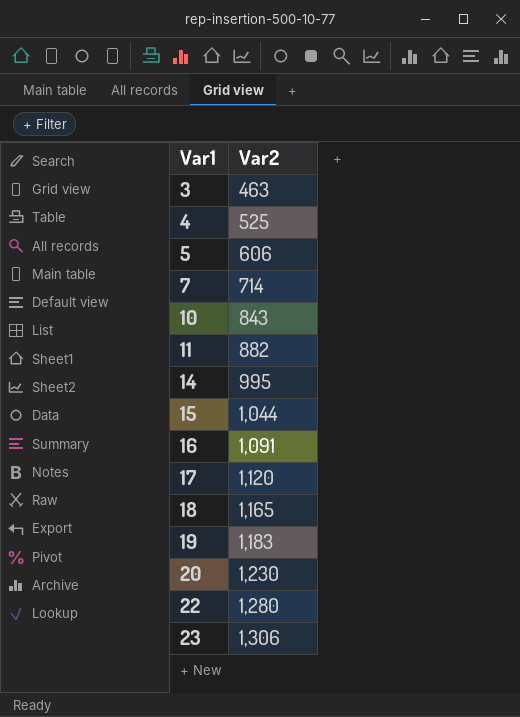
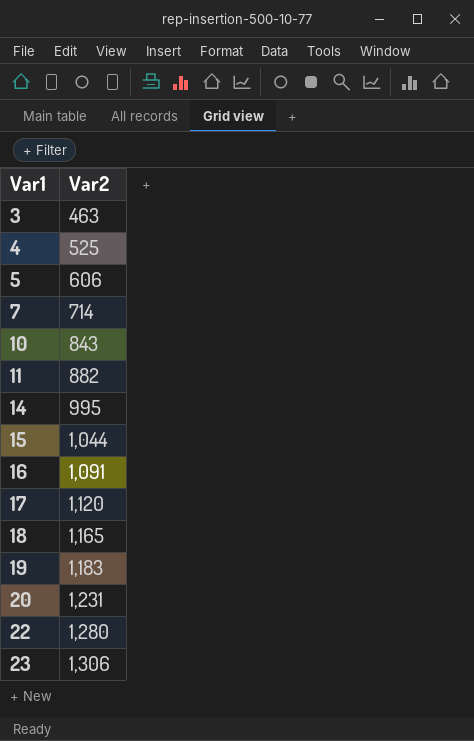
20 | Var2: 1,230 -> 1,231

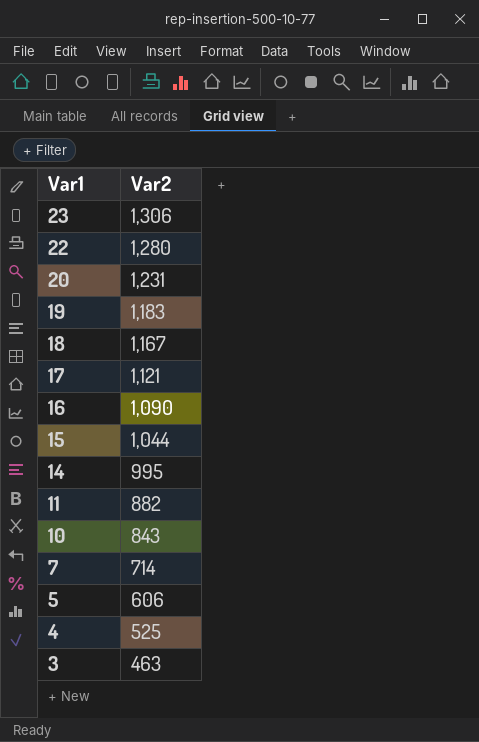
row order: Var1 ascending -> Var1 descending
18 | Var2: 1,165 -> 1,167
17 | Var2: 1,120 -> 1,121
16 | Var2: 1,091 -> 1,090

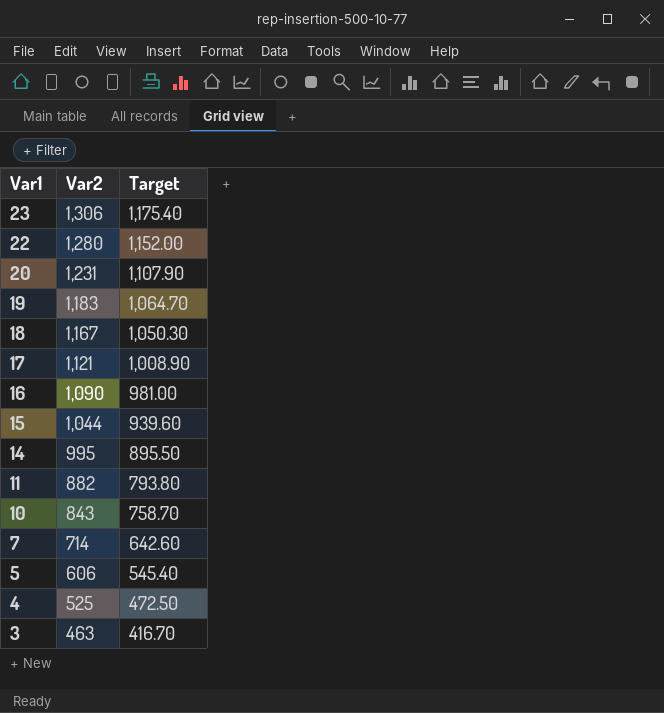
column Target | formula: none -> [Var2] * 0.9

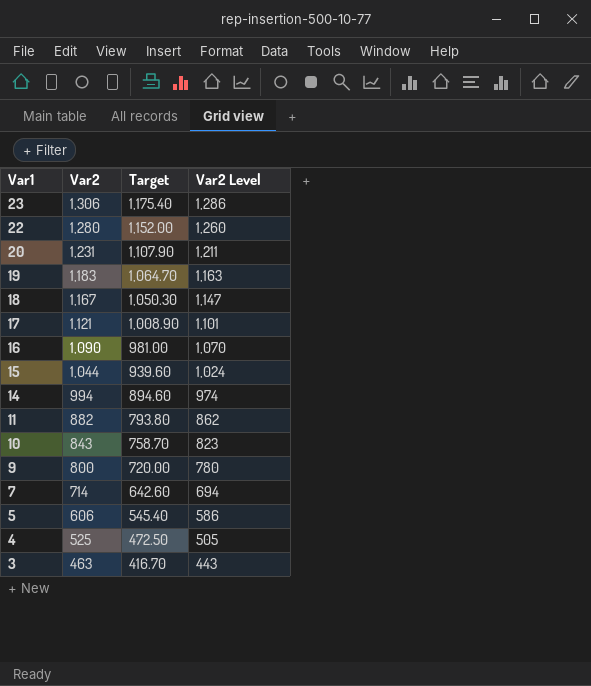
column Var2 Level | formula: none -> [Var2] - 20
14 | Var2: 995 -> 994
14 | Target: 895.50 -> 894.60
row 9: none -> 800 | 720.00 | 780

